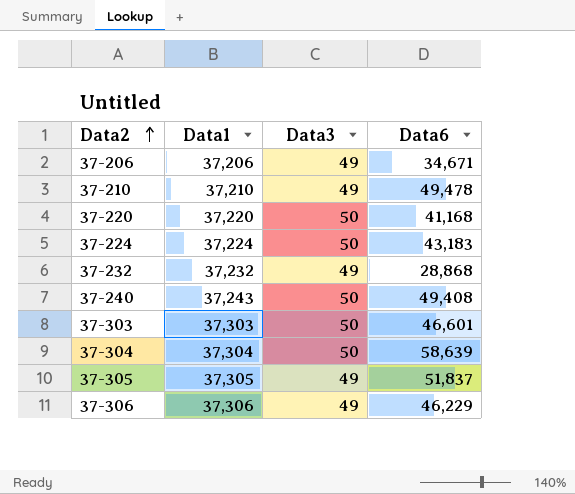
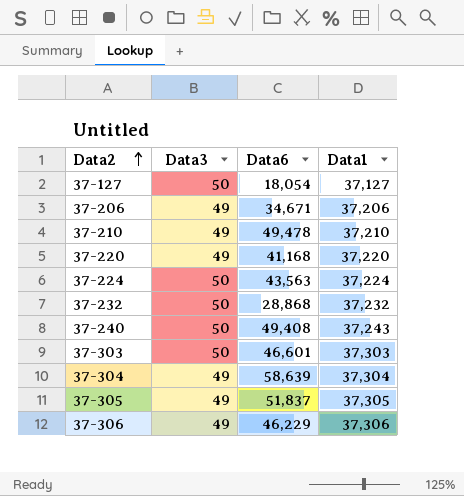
column Data1 | position: 2 -> 4
row 37-127: none -> 50 | 18,054 | 37,127
37-220 | Data3: 50 -> 49
37-224 | Data6: 43,183 -> 43,563
37-232 | Data3: 49 -> 50
37-304 | Data3: 50 -> 49

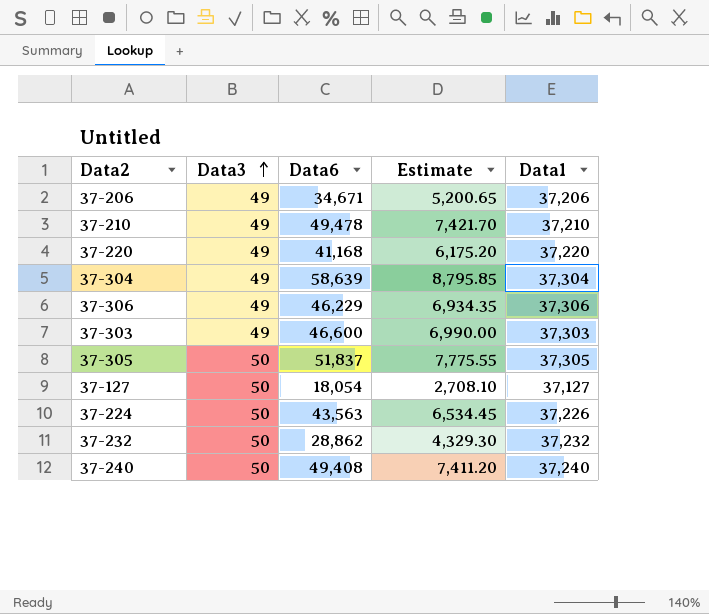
row order: Data2 ascending -> Data3 ascending
column Estimate | formula: none -> [Data6] * 0.15
37-303 | Data3: 50 -> 49
37-303 | Data6: 46,601 -> 46,600
37-305 | Data3: 49 -> 50
37-224 | Data1: 37,224 -> 37,226
37-232 | Data6: 28,868 -> 28,862
37-240 | Data1: 37,243 -> 37,240

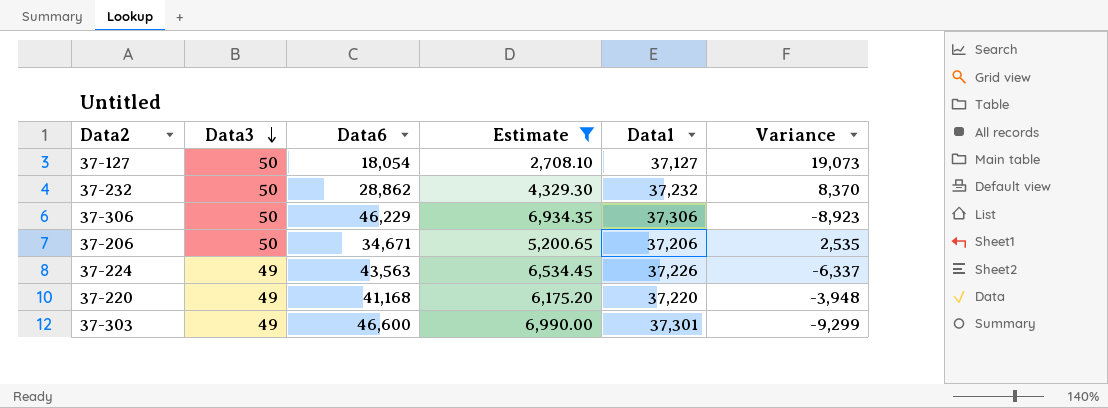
filter: none -> Estimate <= 6,990.00
row order: Data3 ascending -> Data3 descending
column Variance | formula: none -> [Data1] - [Data6]
37-306 | Data3: 49 -> 50
37-206 | Data3: 49 -> 50
37-224 | Data3: 50 -> 49
37-303 | Data1: 37,303 -> 37,301

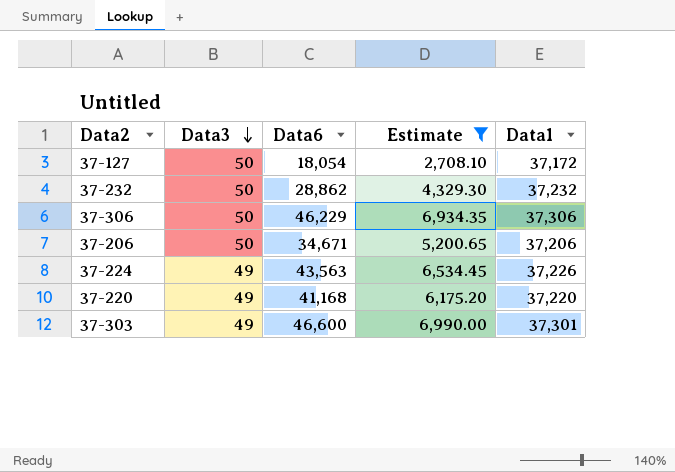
column Variance | formula: [Data1] - [Data6] -> none
37-127 | Data1: 37,127 -> 37,172

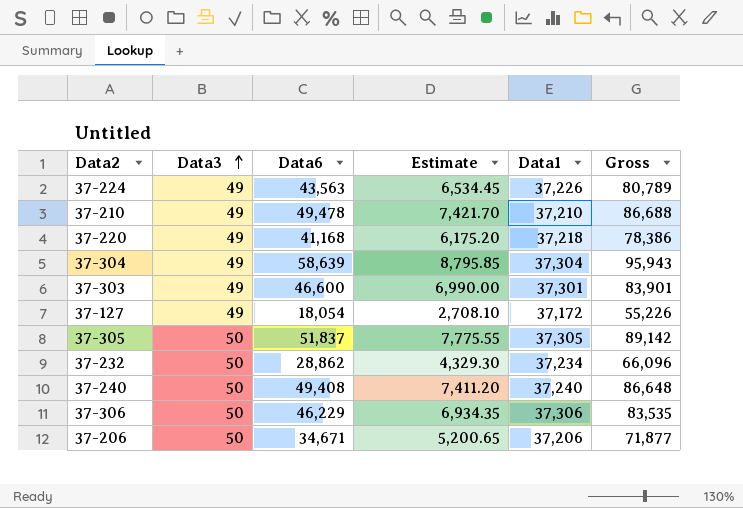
filter: Estimate <= 6,990.00 -> none
row order: Data3 descending -> Data3 ascending
column Gross | formula: none -> [Data6] + [Data1]
37-220 | Data1: 37,220 -> 37,218
37-127 | Data3: 50 -> 49
37-232 | Data1: 37,232 -> 37,234

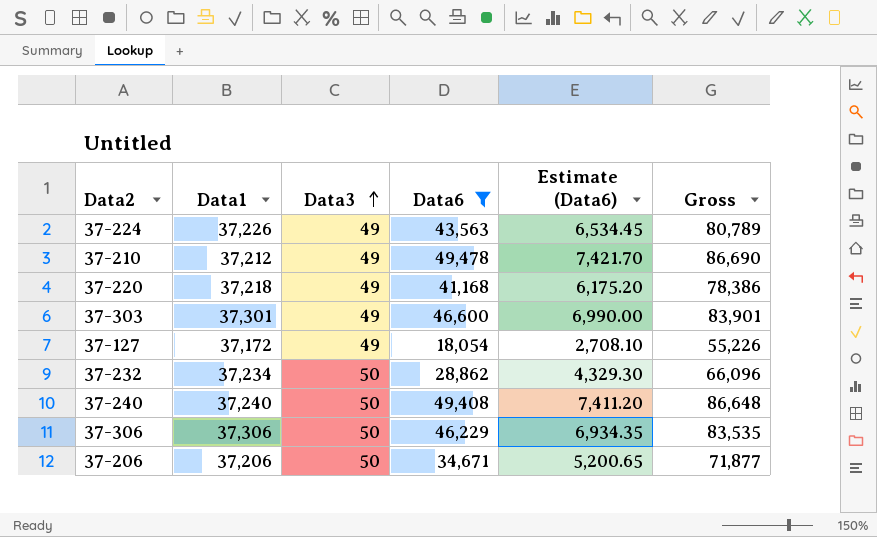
filter: none -> Data6 <= 49,478
column Data1 | position: 5 -> 2
column name: Estimate -> Estimate (Data6)
37-210 | Data1: 37,210 -> 37,212
37-210 | Gross: 86,688 -> 86,690

